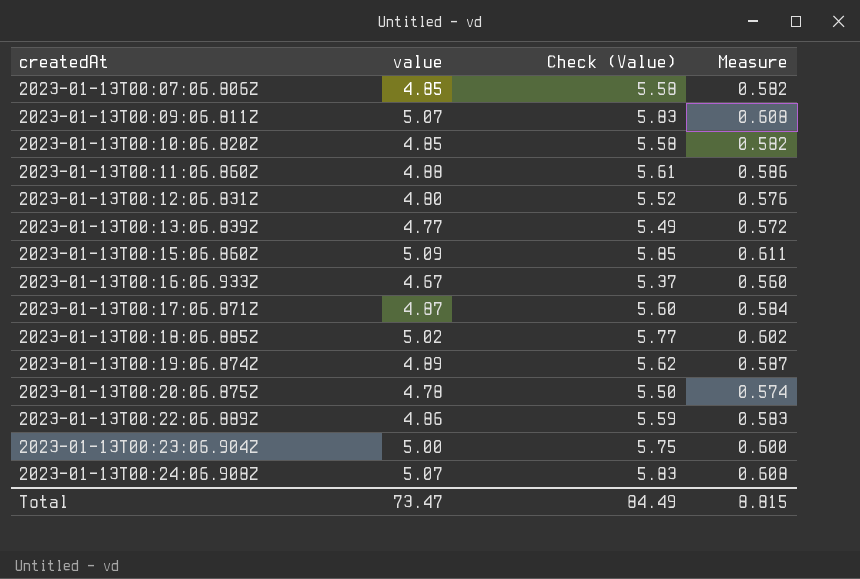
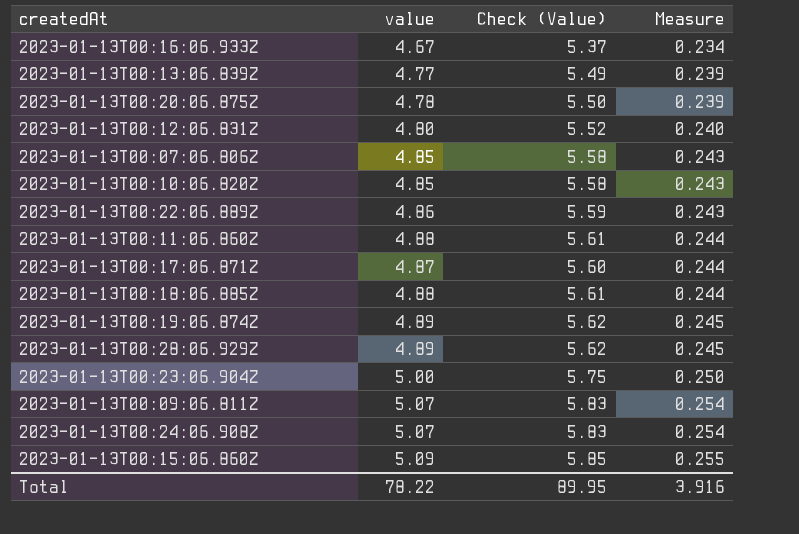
row order: createdAt ascending -> Measure ascending
column Measure | formula: [value] * 0.12 -> [value] * 0.05
2023-01-13T00:18:06.885Z | value: 5.02 -> 4.88
2023-01-13T00:18:06.885Z | Check (Value): 5.77 -> 5.61
row 2023-01-13T00:28:06.929Z: none -> 4.89 | 5.62 | 0.245
Total | value: 73.47 -> 78.22
Total | Check (Value): 84.49 -> 89.95
Total | Measure: 8.815 -> 3.916

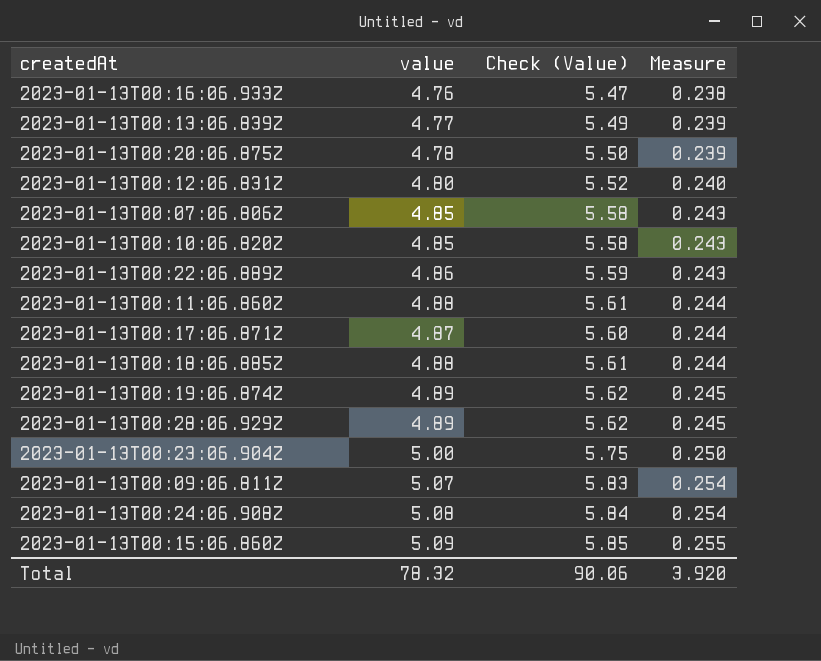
2023-01-13T00:16:06.933Z | value: 4.67 -> 4.76
2023-01-13T00:16:06.933Z | Check (Value): 5.37 -> 5.47
2023-01-13T00:16:06.933Z | Measure: 0.234 -> 0.238
2023-01-13T00:24:06.908Z | value: 5.07 -> 5.08
2023-01-13T00:24:06.908Z | Check (Value): 5.83 -> 5.84
Total | value: 78.22 -> 78.32
Total | Check (Value): 89.95 -> 90.06
Total | Measure: 3.916 -> 3.920

